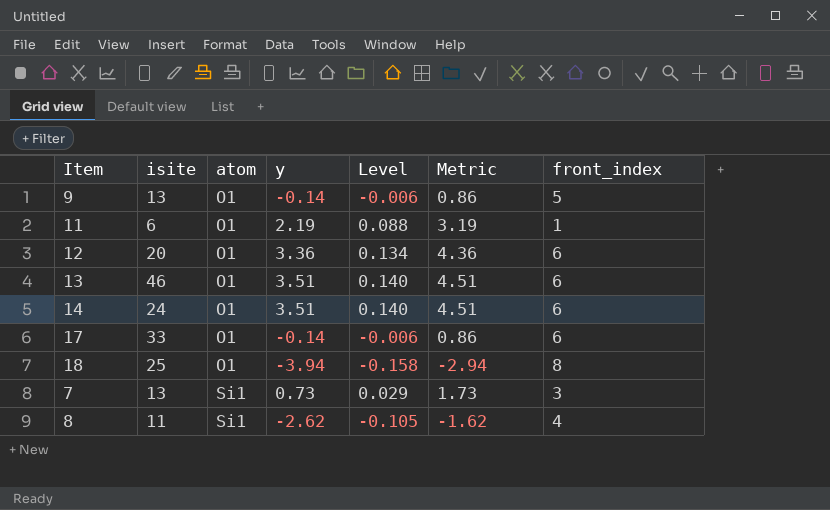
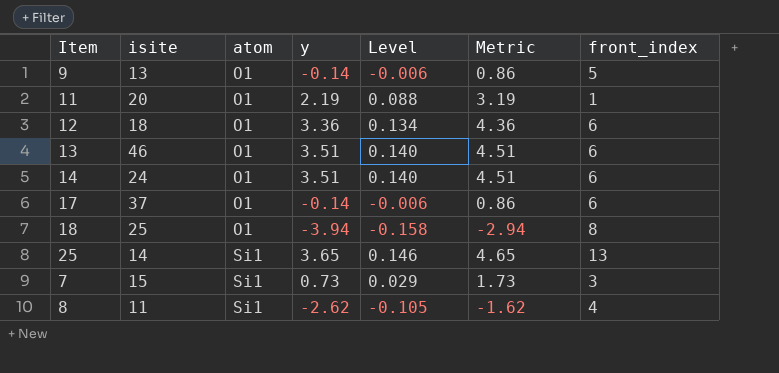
11 | isite: 6 -> 20
12 | isite: 20 -> 18
17 | isite: 33 -> 37
row 25: none -> 14 | Si1 | 3.65 | 0.146 | 4.65 | 13
7 | isite: 13 -> 15

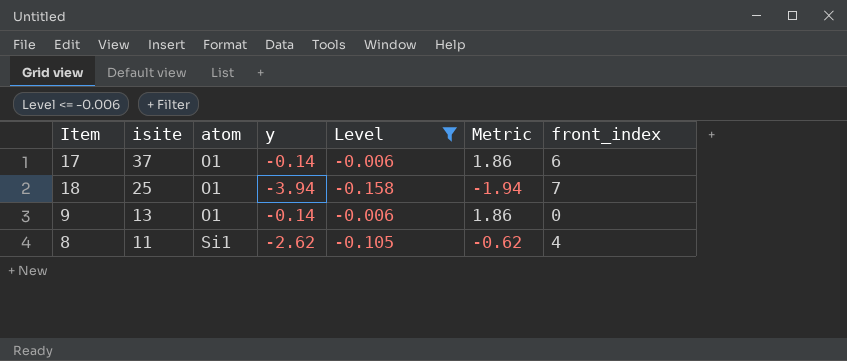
filter: none -> Level <= -0.006
row order: atom ascending -> isite descending
column Metric | formula: [y] + 1 -> [y] + 2
18 | front_index: 8 -> 7
9 | front_index: 5 -> 0

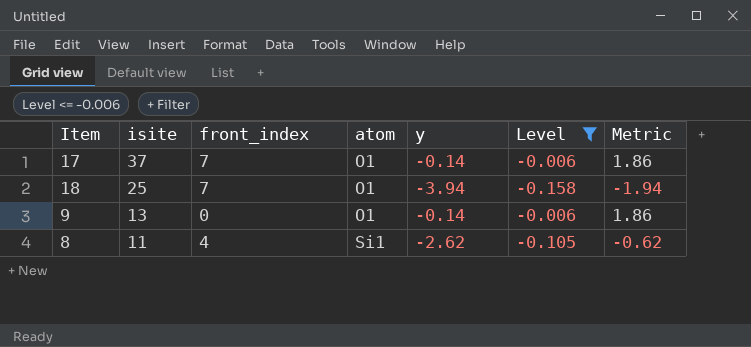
column front_index | position: 7 -> 3
17 | front_index: 6 -> 7

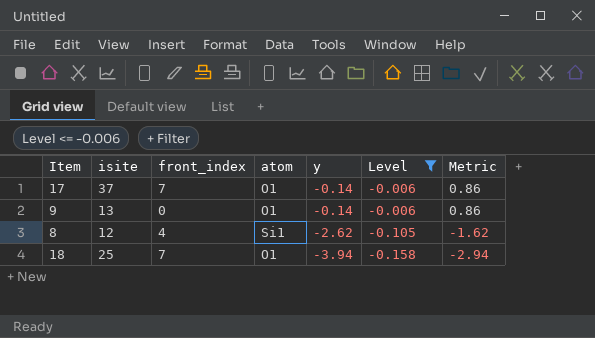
row order: isite descending -> y descending
column Metric | formula: [y] + 2 -> [y] + 1
8 | isite: 11 -> 12

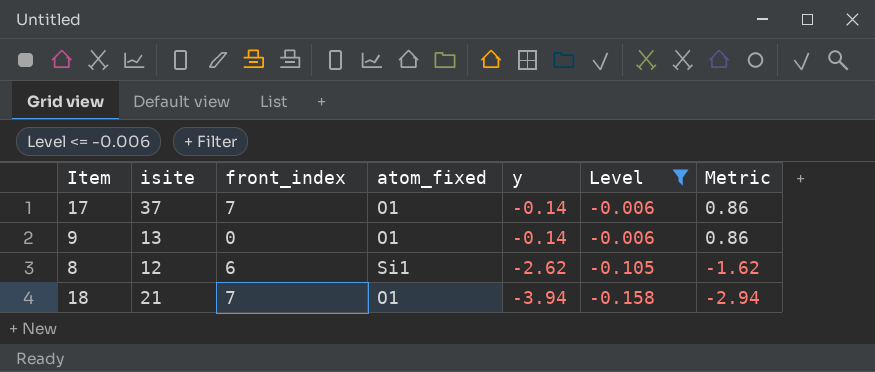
column name: atom -> atom_fixed
8 | front_index: 4 -> 6
18 | isite: 25 -> 21

